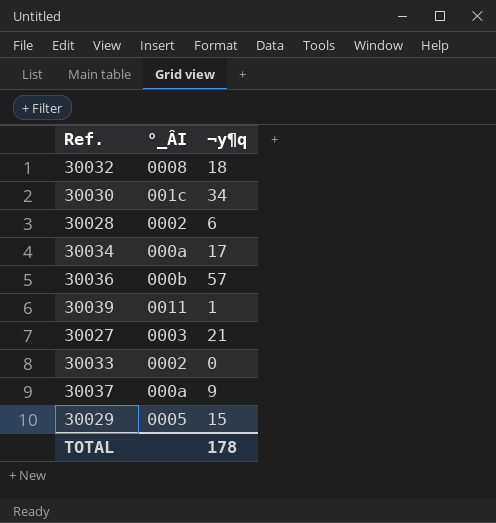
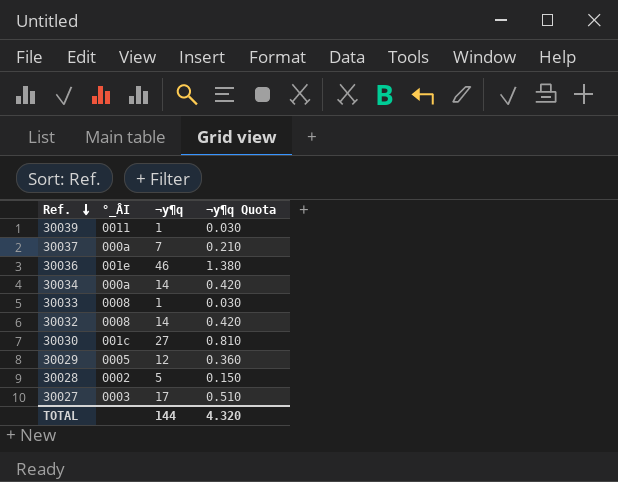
row order: none -> Ref. descending
column ¬y¶q Quota | formula: none -> [¬y¶q] * 0.03
30037 | ¬y¶q: 9 -> 7
30036 | °_ÂI: 000b -> 001e
30036 | ¬y¶q: 57 -> 46
30034 | ¬y¶q: 17 -> 14
30033 | °_ÂI: 0002 -> 0008
30033 | ¬y¶q: 0 -> 1
30032 | ¬y¶q: 18 -> 14
30030 | ¬y¶q: 34 -> 27
30029 | ¬y¶q: 15 -> 12
30028 | ¬y¶q: 6 -> 5
30027 | ¬y¶q: 21 -> 17
TOTAL | ¬y¶q: 178 -> 144

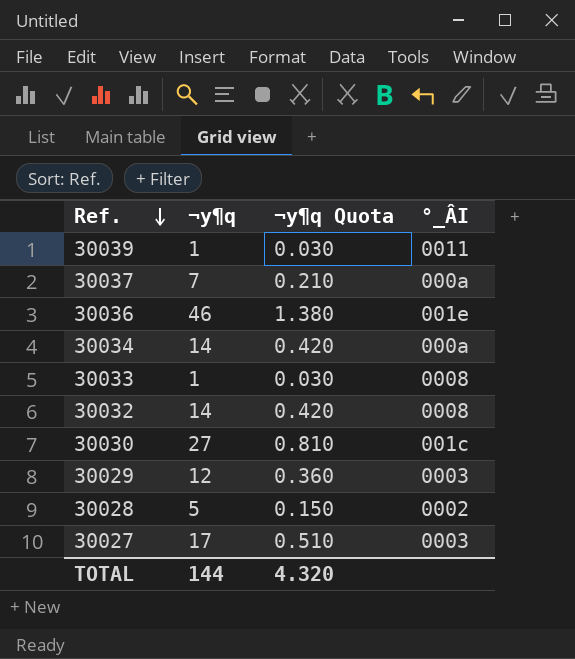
column °_ÂI | position: 2 -> 4
30029 | °_ÂI: 0005 -> 0003

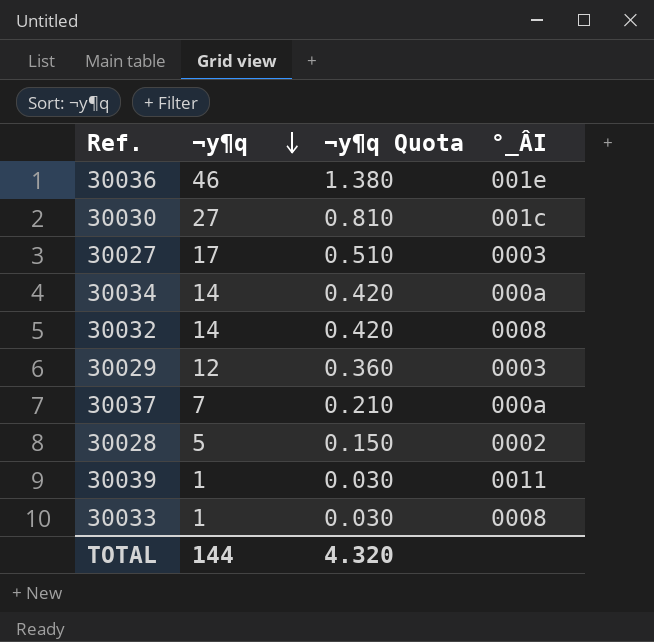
row order: Ref. descending -> ¬y¶q descending

